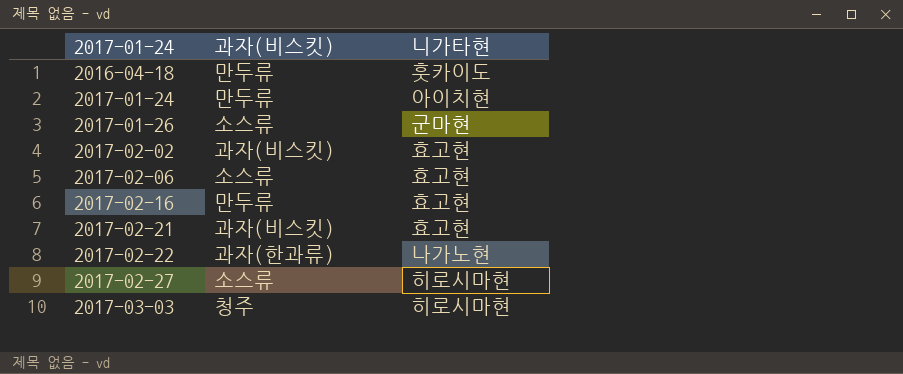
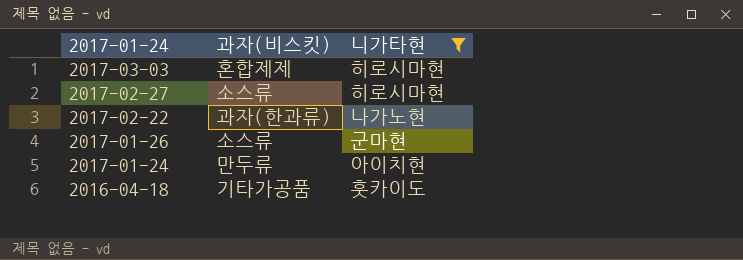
filter: none -> 니가타현 != 효고현
row order: 2017-01-24 ascending -> 2017-01-24 descending
2017-03-03 | 과자(비스킷): 청주 -> 혼합제제
2016-04-18 | 과자(비스킷): 만두류 -> 기타가공품

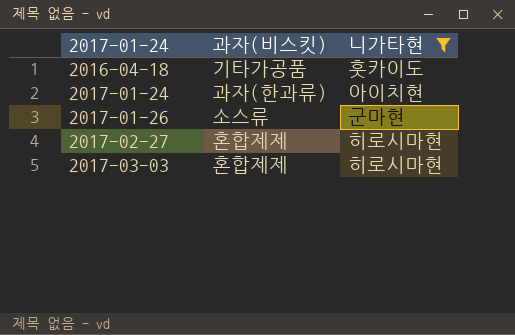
row order: 2017-01-24 descending -> 2017-01-24 ascending
row 2017-02-22: 과자(한과류) | 나가노현 -> none
2017-01-24 | 과자(비스킷): 만두류 -> 과자(한과류)
2017-02-27 | 과자(비스킷): 소스류 -> 혼합제제

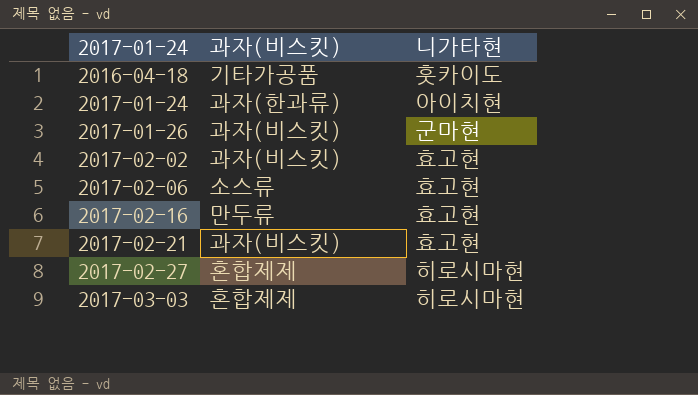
filter: 니가타현 != 효고현 -> none
2017-01-26 | 과자(비스킷): 소스류 -> 과자(비스킷)

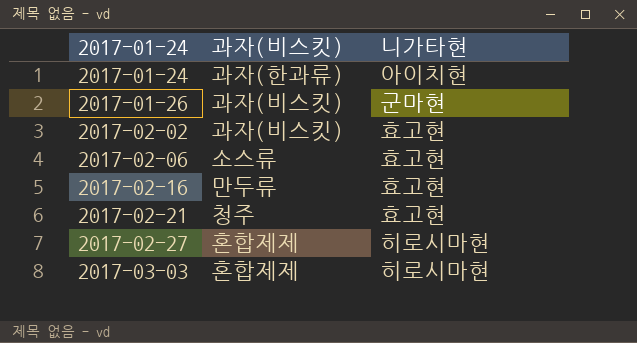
row 2016-04-18: 기타가공품 | 훗카이도 -> none
2017-02-21 | 과자(비스킷): 과자(비스킷) -> 청주

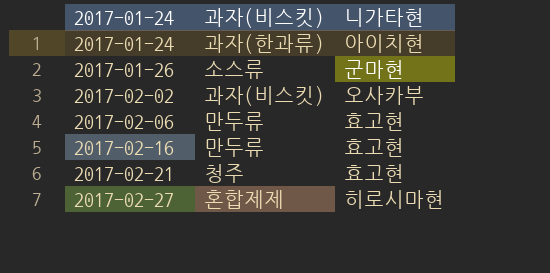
row 2017-03-03: 혼합제제 | 히로시마현 -> none
2017-01-26 | 과자(비스킷): 과자(비스킷) -> 소스류
2017-02-02 | 니가타현: 효고현 -> 오사카부
2017-02-06 | 과자(비스킷): 소스류 -> 만두류

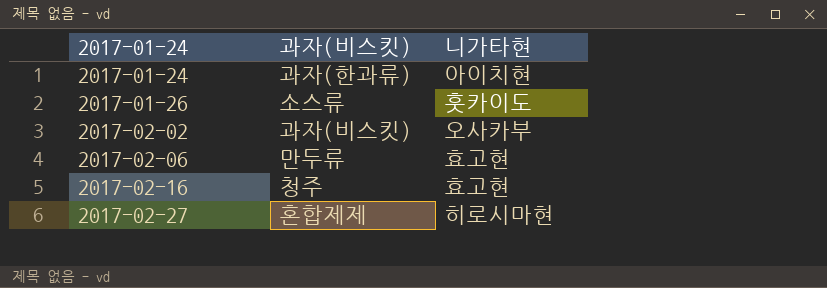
row 2017-02-21: 청주 | 효고현 -> none
2017-01-26 | 니가타현: 군마현 -> 훗카이도
2017-02-16 | 과자(비스킷): 만두류 -> 청주

